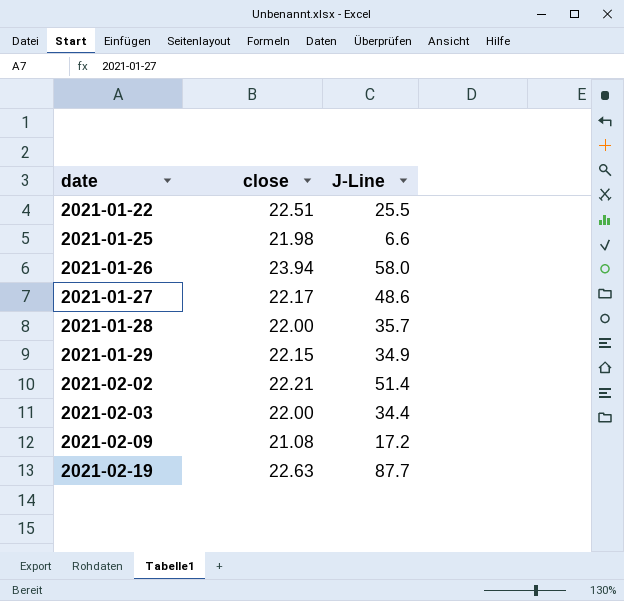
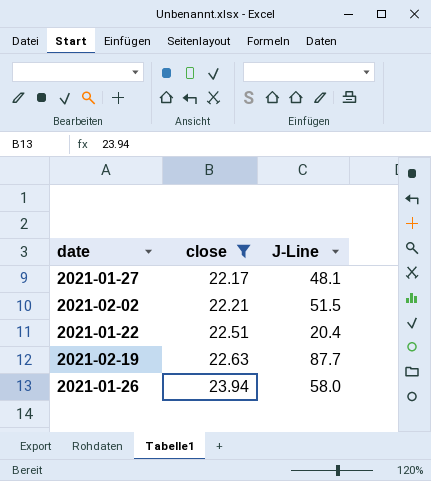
filter: none -> close >= 22.17
row order: date ascending -> close ascending
2021-01-27 | J-Line: 48.6 -> 48.1
2021-02-02 | J-Line: 51.4 -> 51.5
2021-01-22 | J-Line: 25.5 -> 20.4

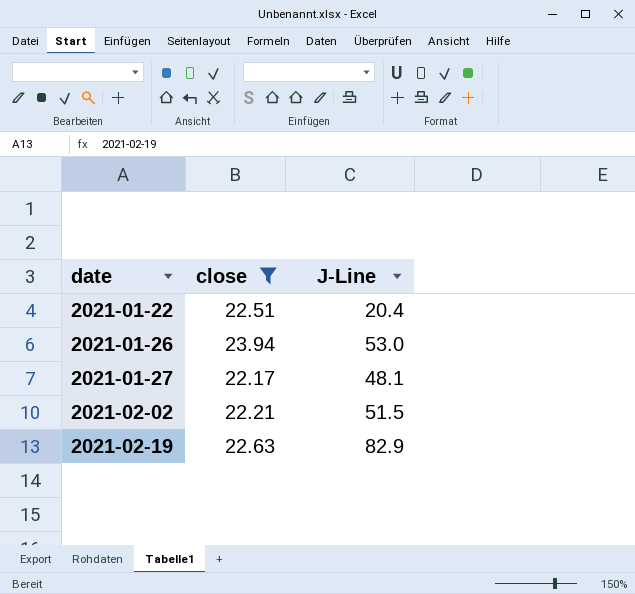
row order: close ascending -> date ascending
2021-01-26 | J-Line: 58.0 -> 53.0
2021-02-19 | J-Line: 87.7 -> 82.9

